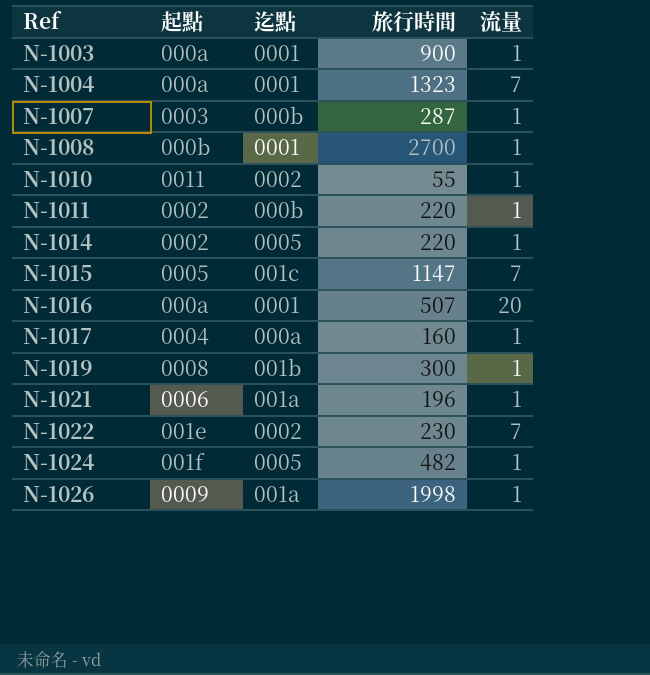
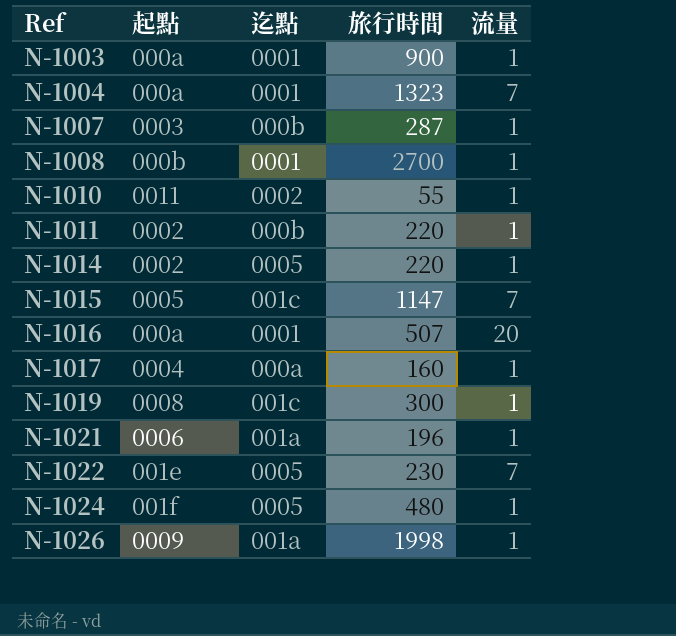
N-1019 | 迄點: 001b -> 001c
N-1022 | 迄點: 0002 -> 0005
N-1024 | 旅行時間: 482 -> 480

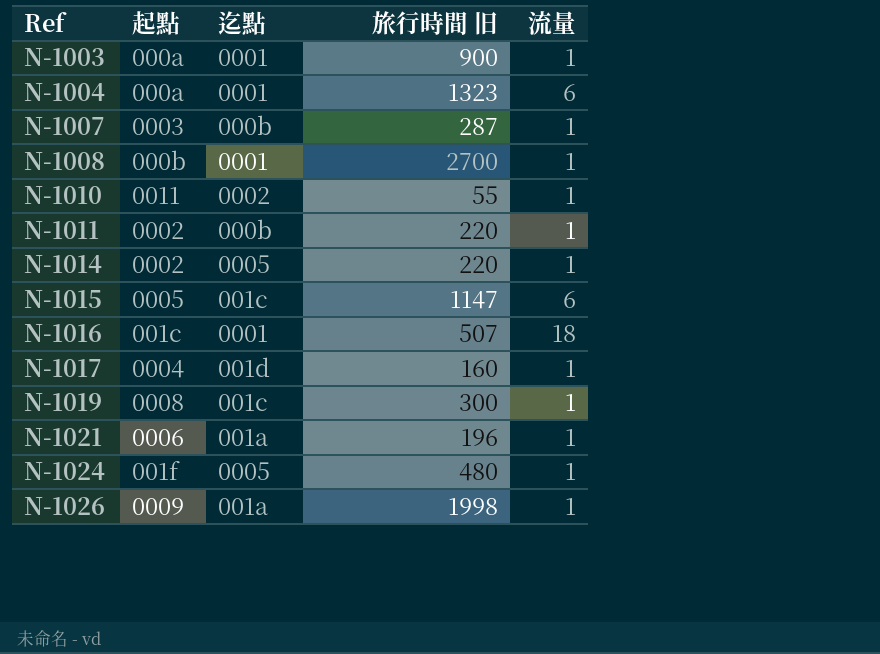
column name: 旅行時間 -> 旅行時間 旧
row N-1022: 001e | 0005 | 230 | 7 -> none
N-1004 | 流量: 7 -> 6
N-1015 | 流量: 7 -> 6
N-1016 | 起點: 000a -> 001c
N-1016 | 流量: 20 -> 18
N-1017 | 迄點: 000a -> 001d

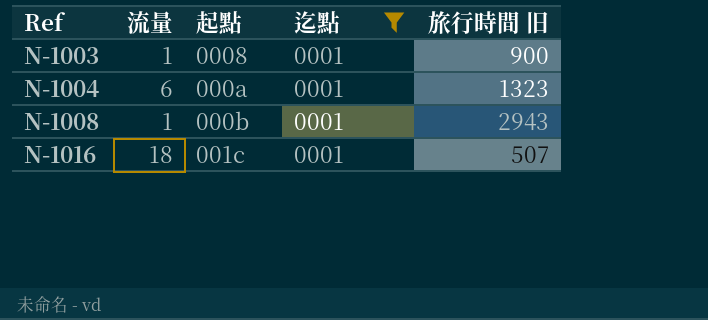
filter: none -> 迄點 = 0001
column 流量 | position: 5 -> 2
N-1003 | 起點: 000a -> 0008
N-1008 | 旅行時間 旧: 2700 -> 2943

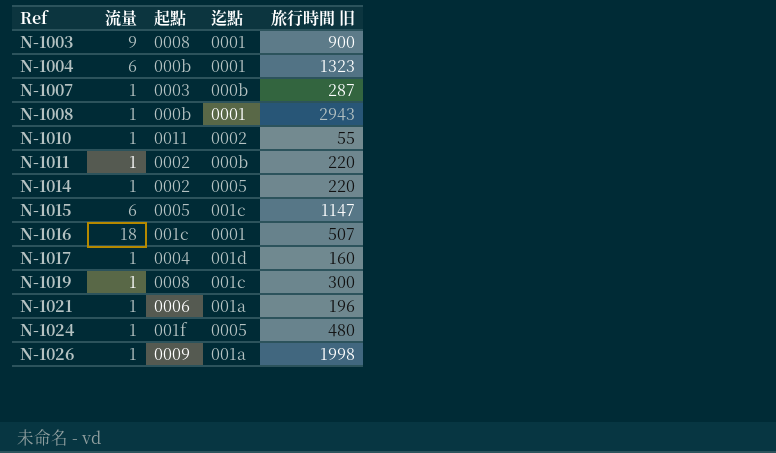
filter: 迄點 = 0001 -> none
N-1003 | 流量: 1 -> 9
N-1004 | 起點: 000a -> 000b

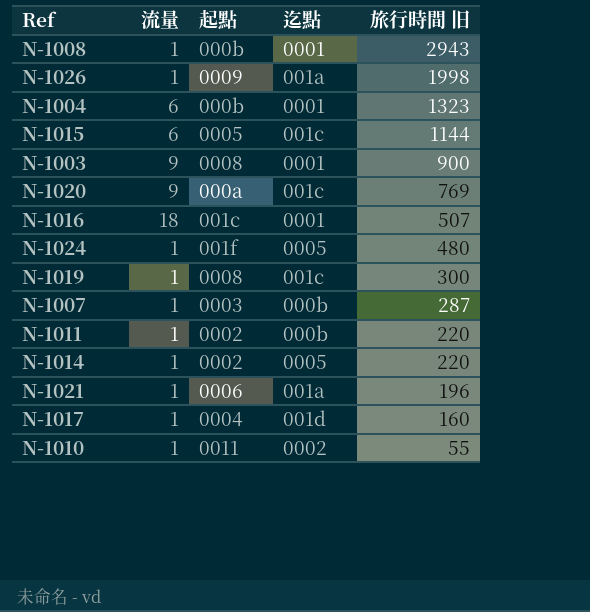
row order: Ref ascending -> 旅行時間 旧 descending
N-1015 | 旅行時間 旧: 1147 -> 1144
row N-1020: none -> 9 | 000a | 001c | 769

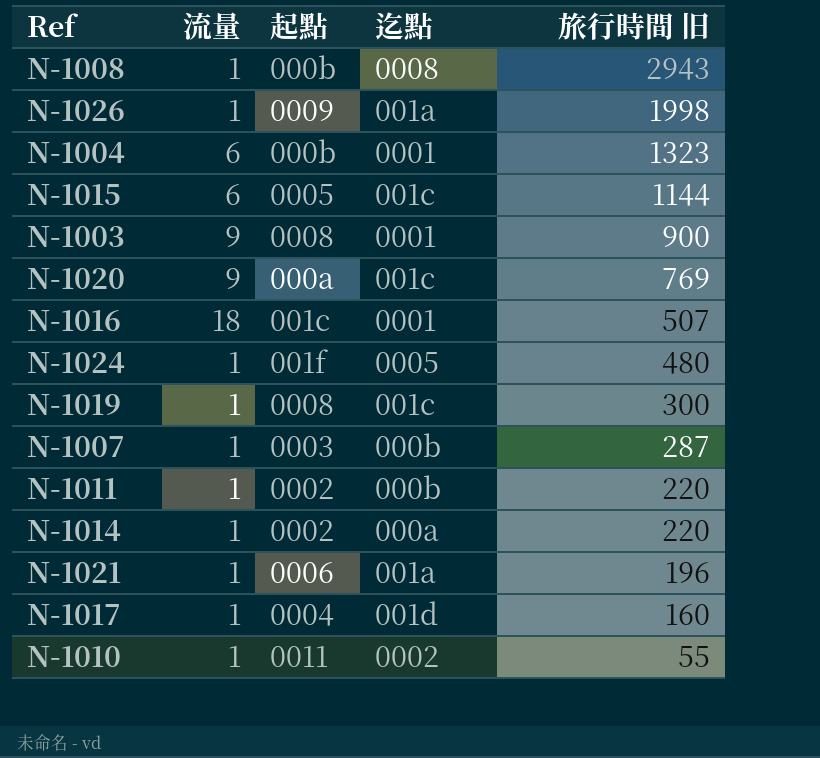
N-1008 | 迄點: 0001 -> 0008
N-1014 | 迄點: 0005 -> 000a

